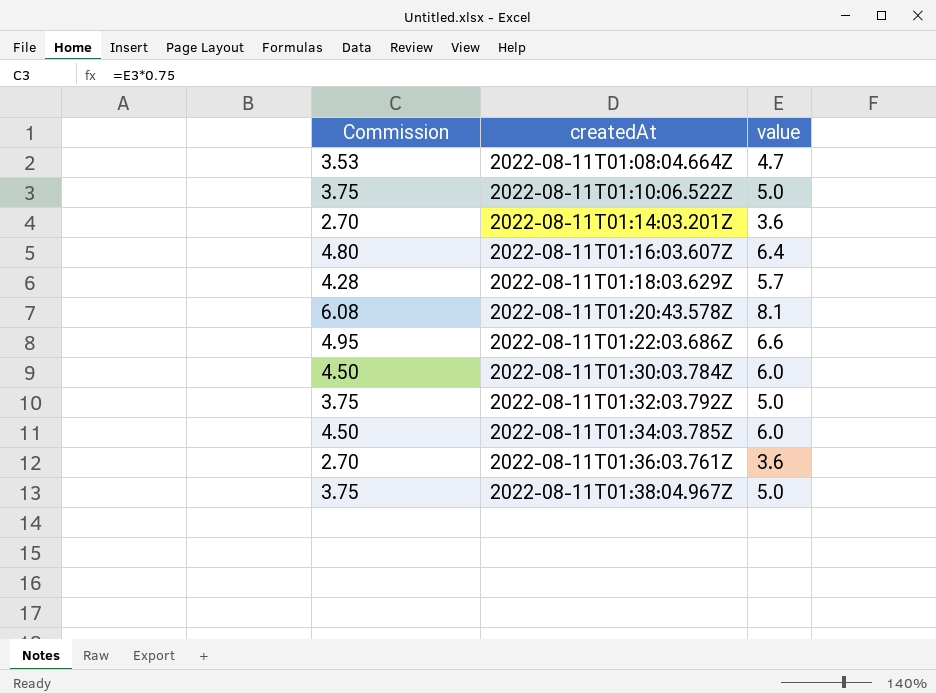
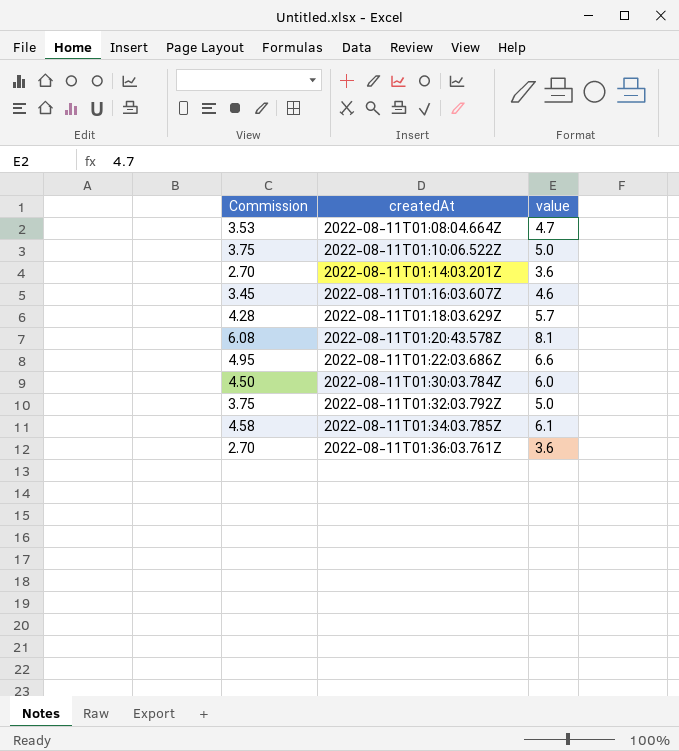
row 2022-08-11T01:38:04.967Z: 3.75 | 5.0 -> none
2022-08-11T01:16:03.607Z | Commission: 4.80 -> 3.45
2022-08-11T01:16:03.607Z | value: 6.4 -> 4.6
2022-08-11T01:34:03.785Z | Commission: 4.50 -> 4.58
2022-08-11T01:34:03.785Z | value: 6.0 -> 6.1

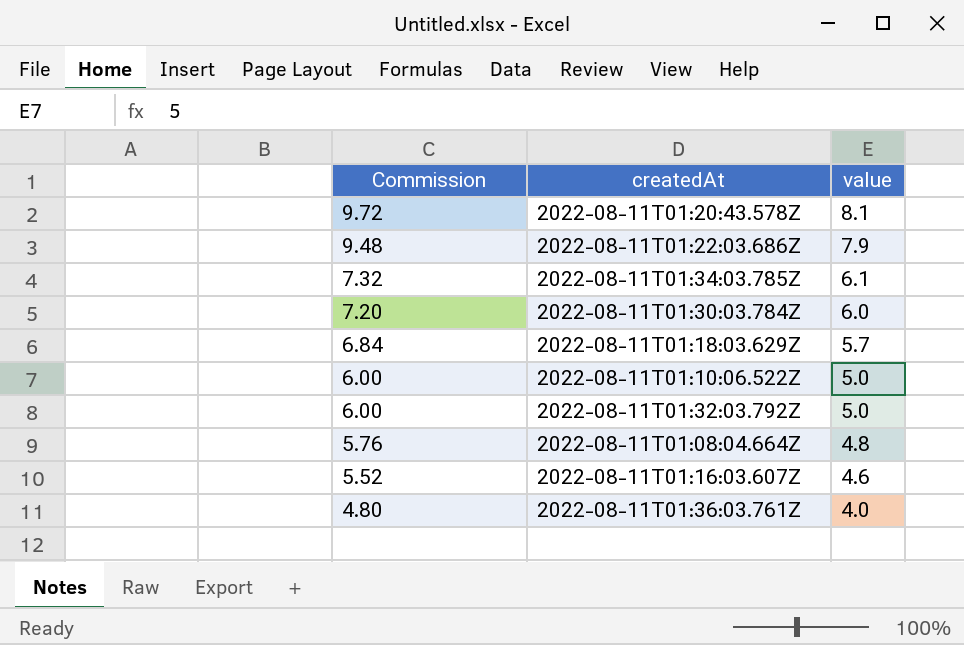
row order: createdAt ascending -> Commission descending
column Commission | formula: [value] * 0.75 -> [value] * 1.2
row 2022-08-11T01:14:03.201Z: 2.70 | 3.6 -> none
2022-08-11T01:22:03.686Z | value: 6.6 -> 7.9
2022-08-11T01:08:04.664Z | value: 4.7 -> 4.8
2022-08-11T01:36:03.761Z | value: 3.6 -> 4.0

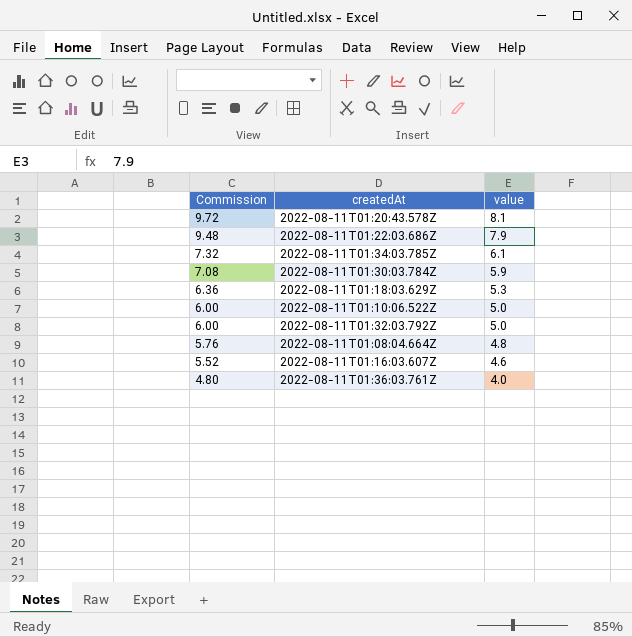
2022-08-11T01:30:03.784Z | Commission: 7.20 -> 7.08
2022-08-11T01:30:03.784Z | value: 6.0 -> 5.9
2022-08-11T01:18:03.629Z | Commission: 6.84 -> 6.36
2022-08-11T01:18:03.629Z | value: 5.7 -> 5.3

